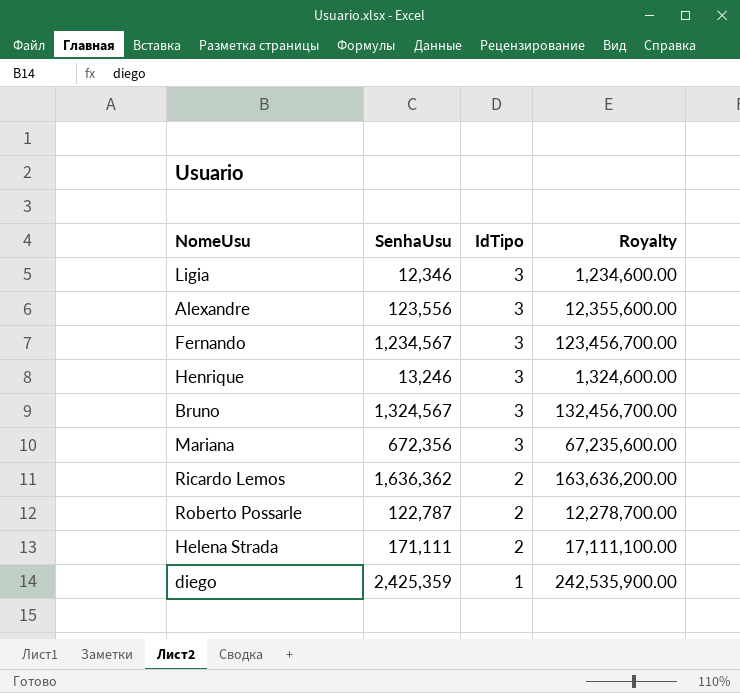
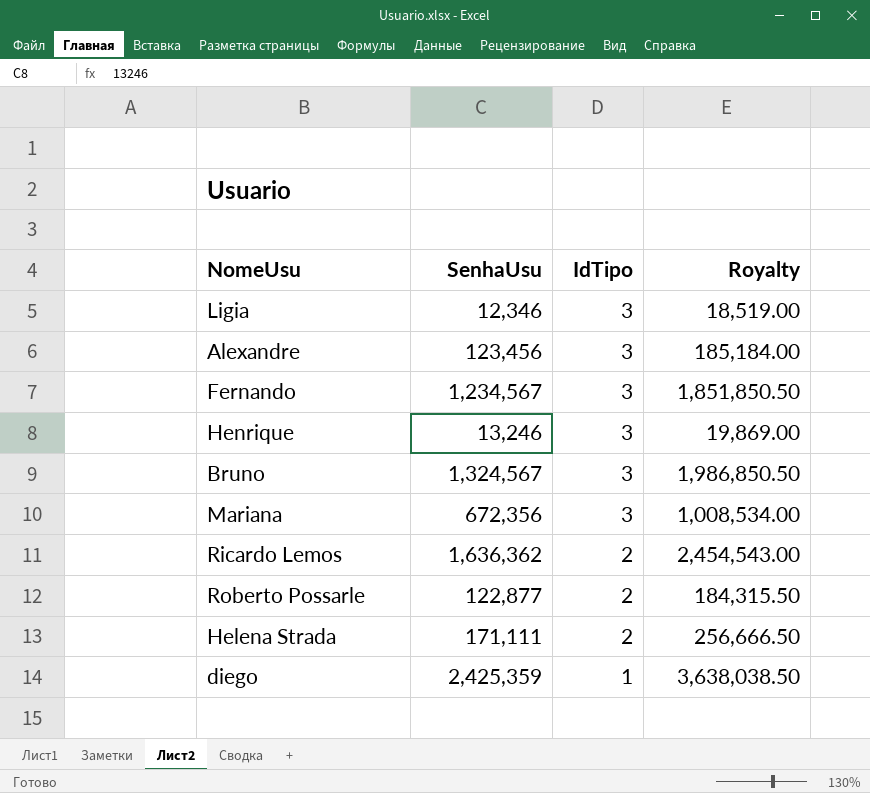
column Royalty | formula: [SenhaUsu] * 100 -> [SenhaUsu] * 1.5
Alexandre | SenhaUsu: 123,556 -> 123,456
Roberto Possarle | SenhaUsu: 122,787 -> 122,877

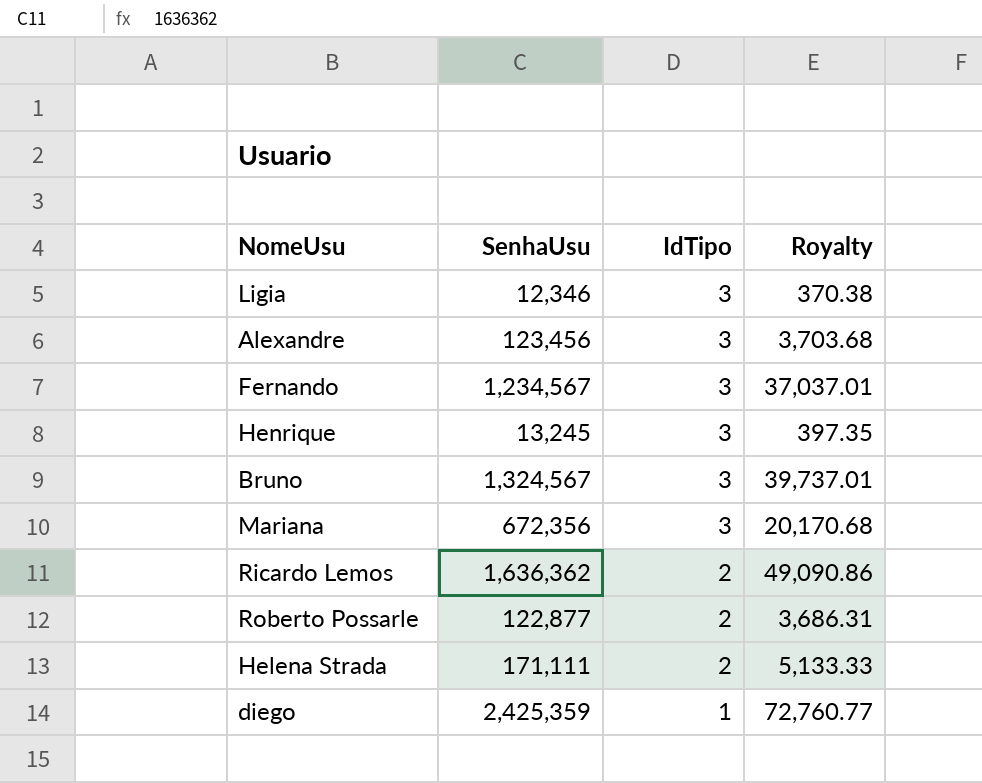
column Royalty | formula: [SenhaUsu] * 1.5 -> [SenhaUsu] * 0.03
Henrique | SenhaUsu: 13,246 -> 13,245

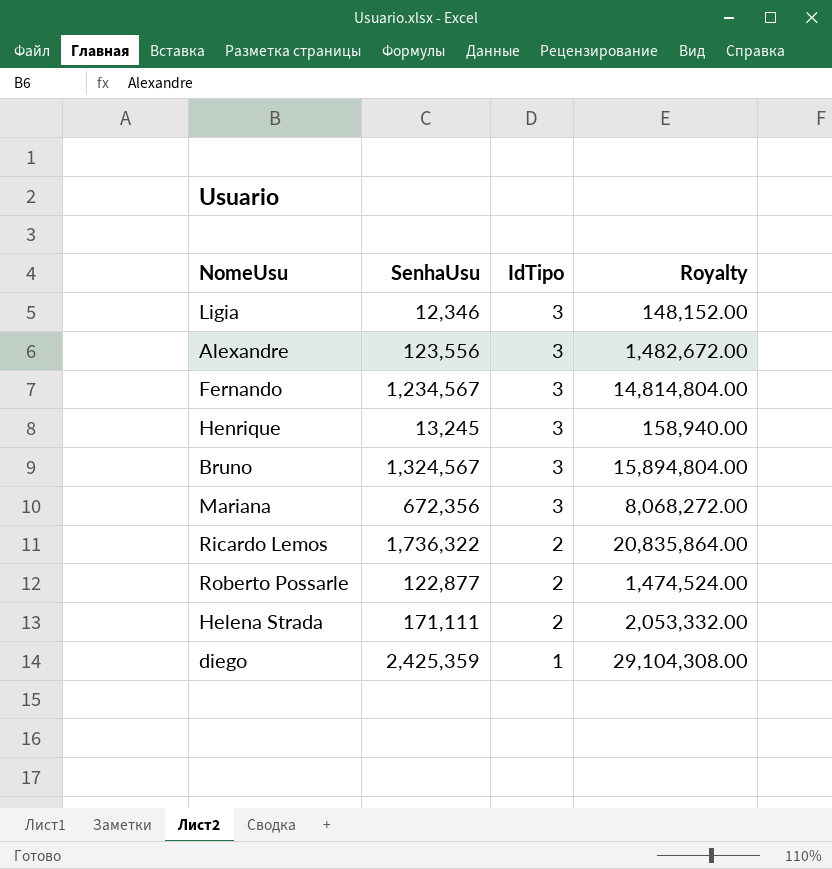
column Royalty | formula: [SenhaUsu] * 0.03 -> [SenhaUsu] * 12
Alexandre | SenhaUsu: 123,456 -> 123,556
Ricardo Lemos | SenhaUsu: 1,636,362 -> 1,736,322

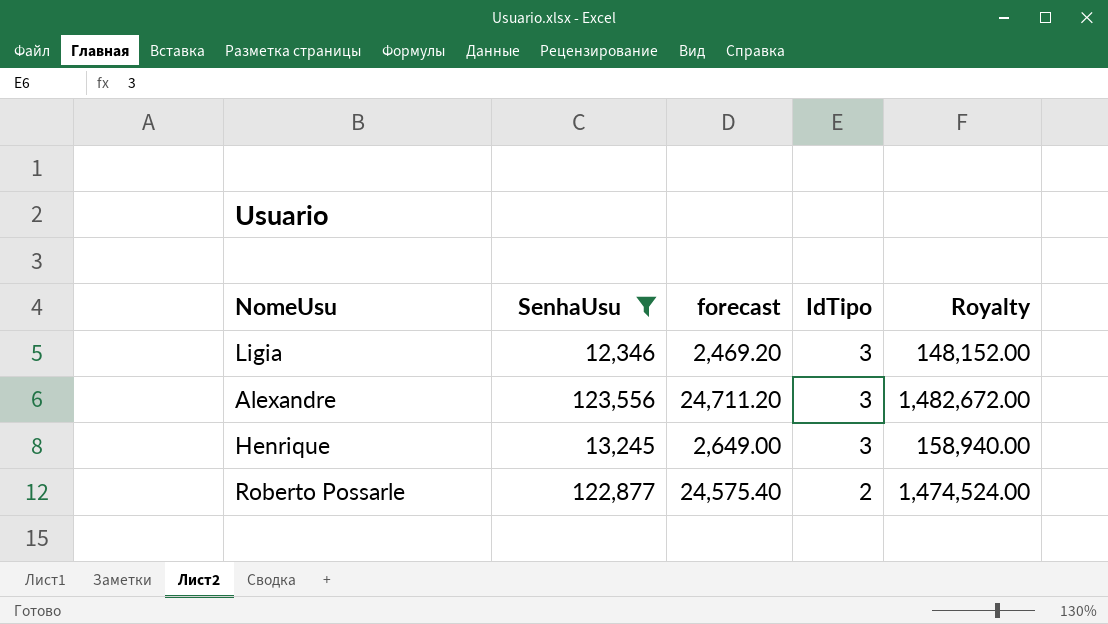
filter: none -> SenhaUsu <= 123,556
column forecast | formula: none -> [SenhaUsu] * 0.2

